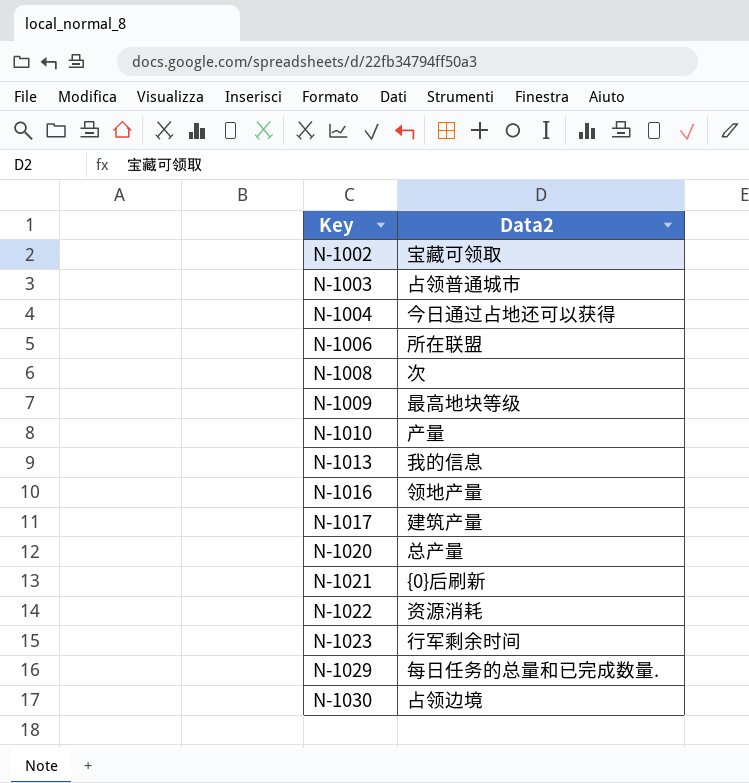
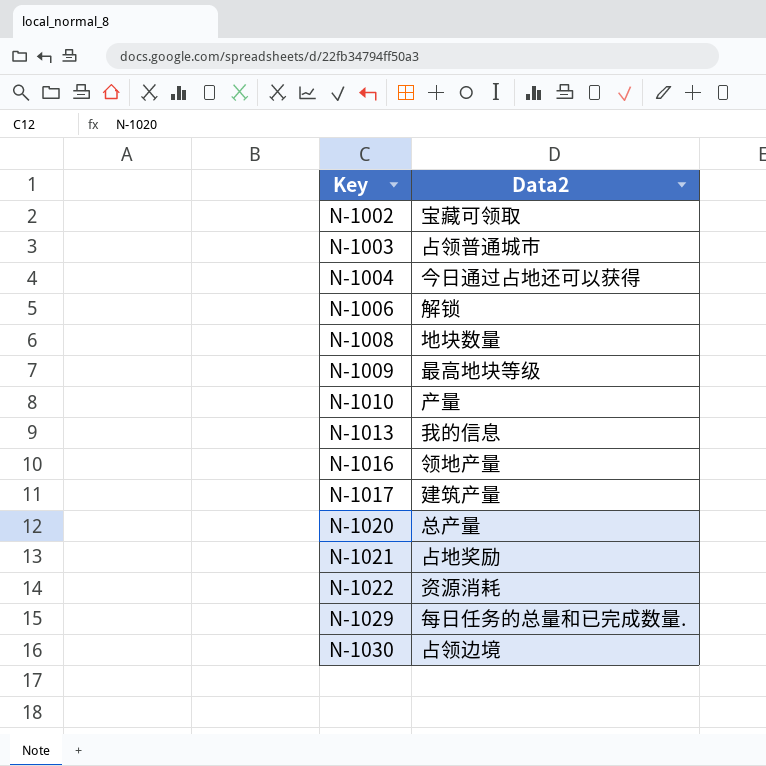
row N-1023: 行军剩余时间 -> none
N-1006 | Data2: 所在联盟 -> 解锁
N-1008 | Data2: 次 -> 地块数量
N-1021 | Data2: {0}后刷新 -> 占地奖励

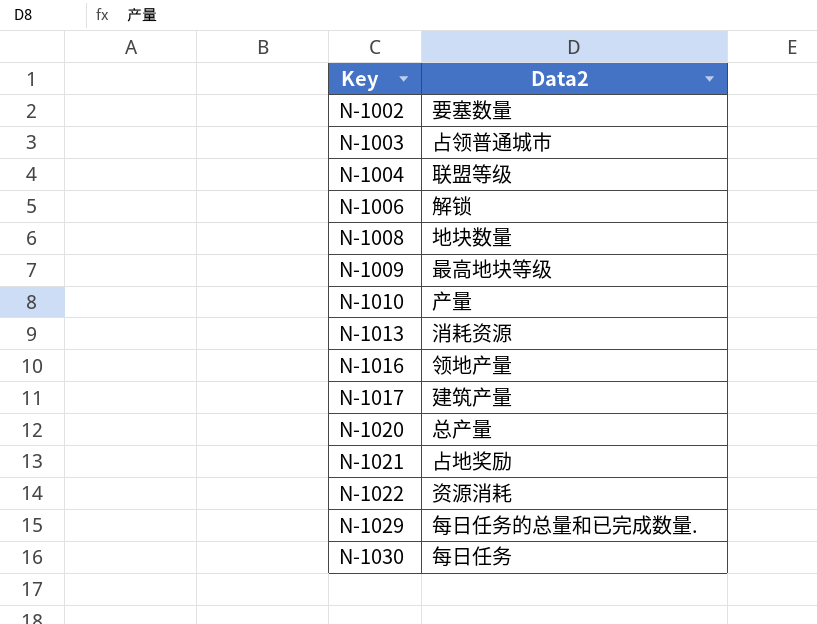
N-1002 | Data2: 宝藏可领取 -> 要塞数量
N-1004 | Data2: 今日通过占地还可以获得 -> 联盟等级
N-1013 | Data2: 我的信息 -> 消耗资源
N-1030 | Data2: 占领边境 -> 每日任务

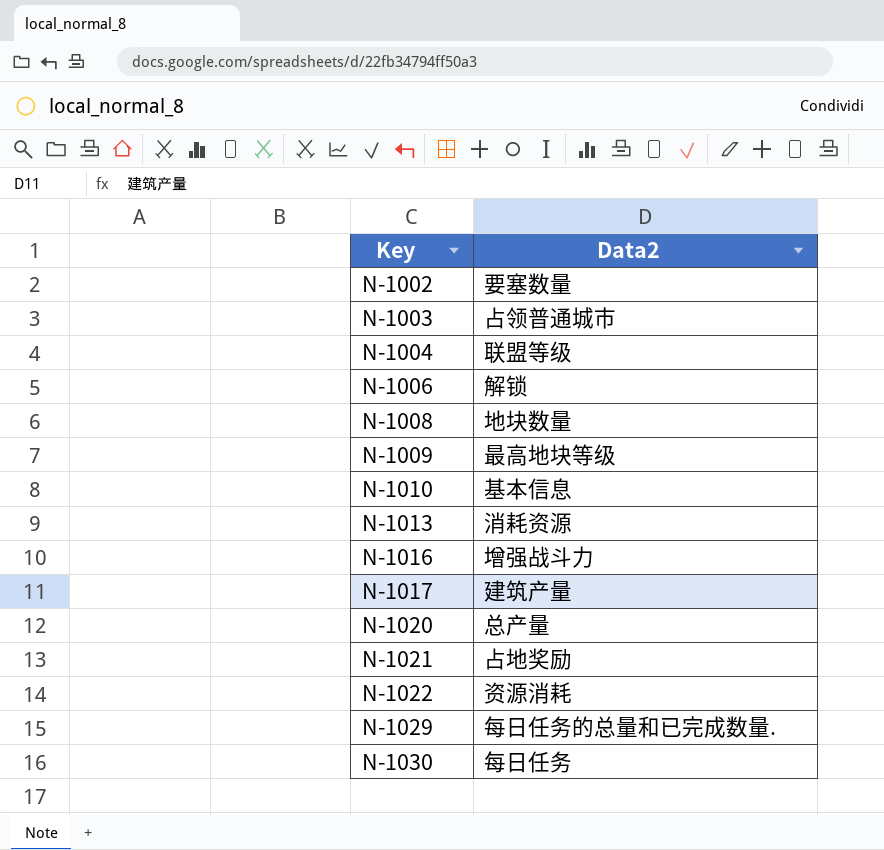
N-1010 | Data2: 产量 -> 基本信息
N-1016 | Data2: 领地产量 -> 增强战斗力

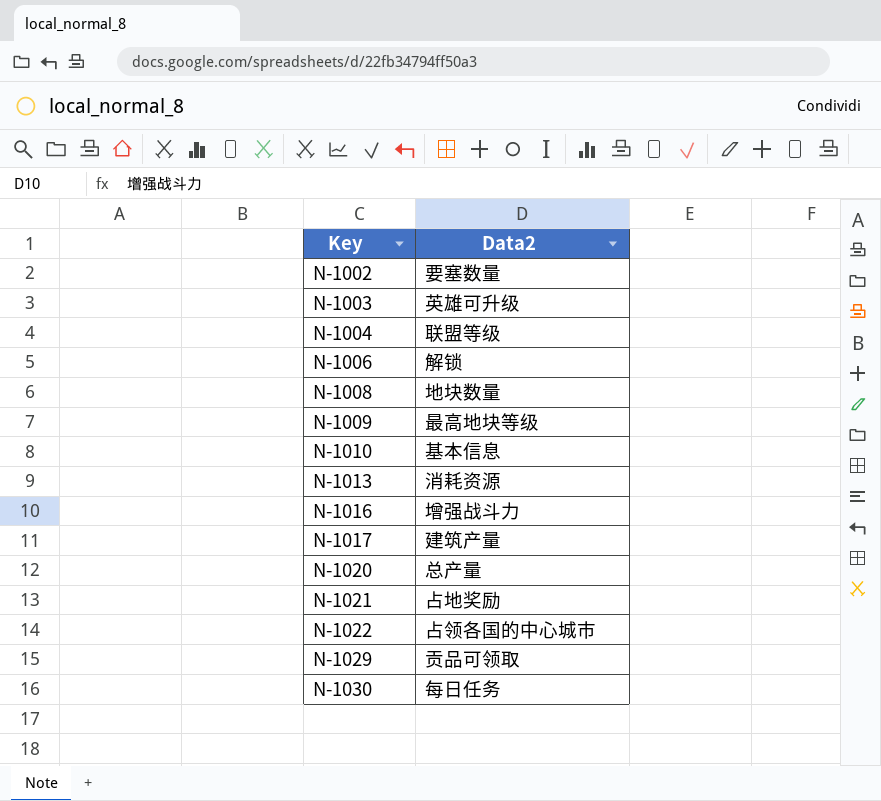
N-1003 | Data2: 占领普通城市 -> 英雄可升级
N-1022 | Data2: 资源消耗 -> 占领各国的中心城市
N-1029 | Data2: 每日任务的总量和已完成数量. -> 贡品可领取

